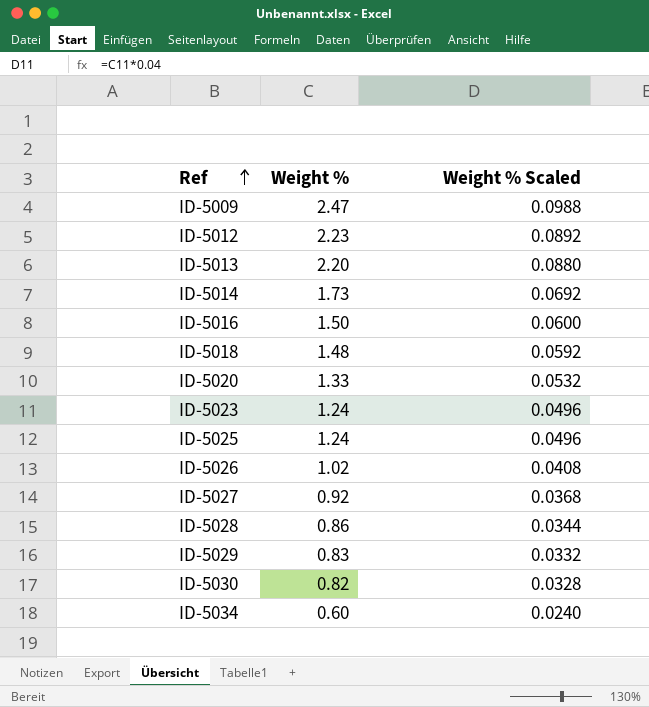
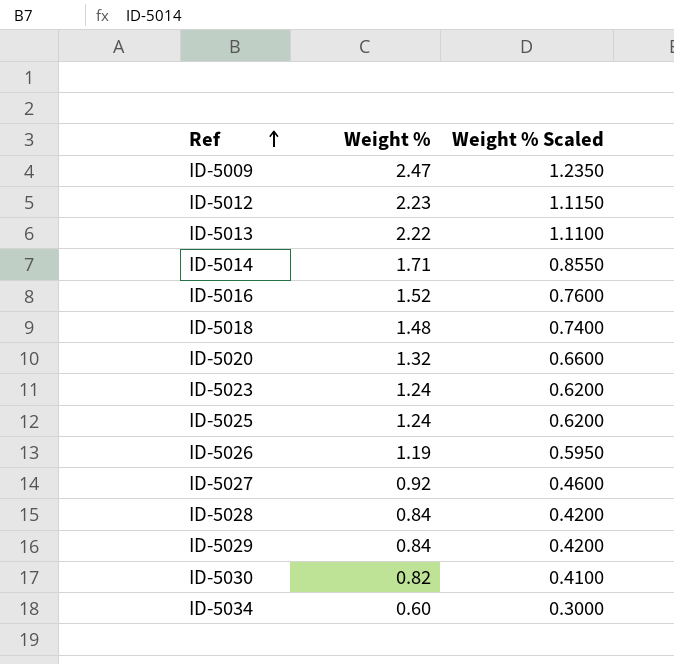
column Weight % Scaled | formula: [Weight %] * 0.04 -> [Weight %] * 0.5
ID-5013 | Weight %: 2.20 -> 2.22
ID-5014 | Weight %: 1.73 -> 1.71
ID-5016 | Weight %: 1.50 -> 1.52
ID-5020 | Weight %: 1.33 -> 1.32
ID-5026 | Weight %: 1.02 -> 1.19
ID-5028 | Weight %: 0.86 -> 0.84
ID-5029 | Weight %: 0.83 -> 0.84

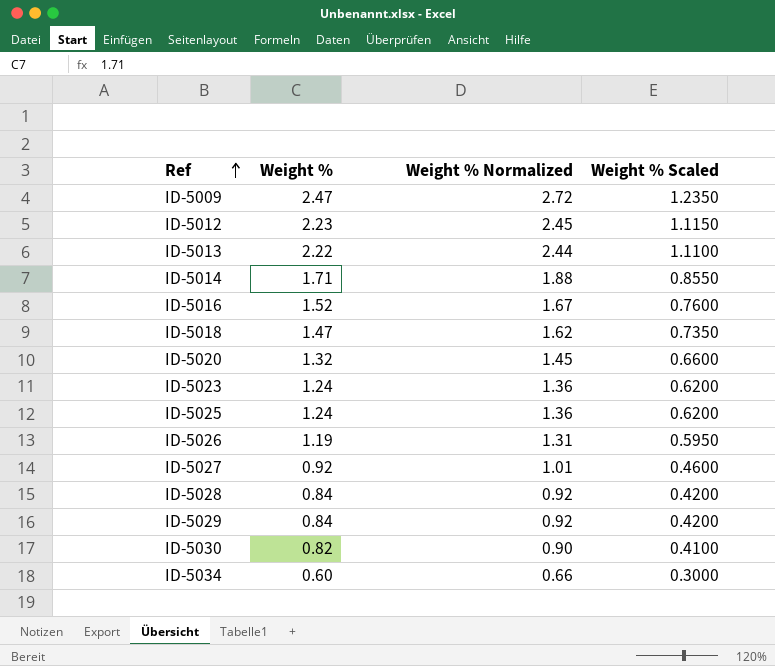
column Weight % Normalized | formula: none -> [Weight %] * 1.1
ID-5018 | Weight %: 1.48 -> 1.47
ID-5018 | Weight % Scaled: 0.7400 -> 0.7350

